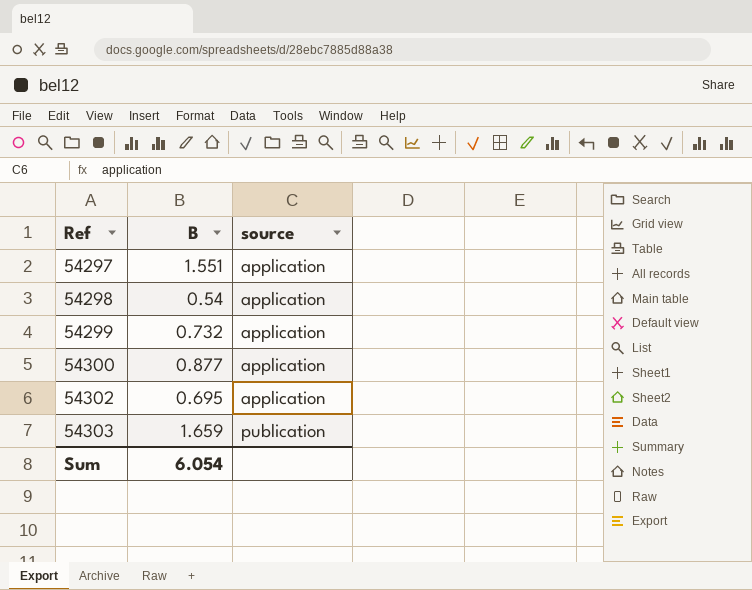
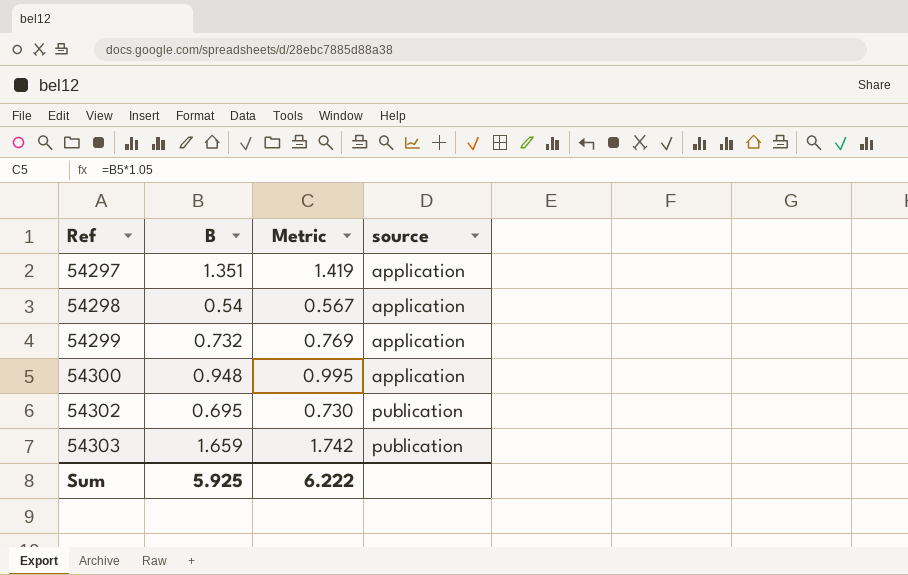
column Metric | formula: none -> [B] * 1.05
54297 | B: 1.551 -> 1.351
54300 | B: 0.877 -> 0.948
54302 | source: application -> publication
Sum | B: 6.054 -> 5.925

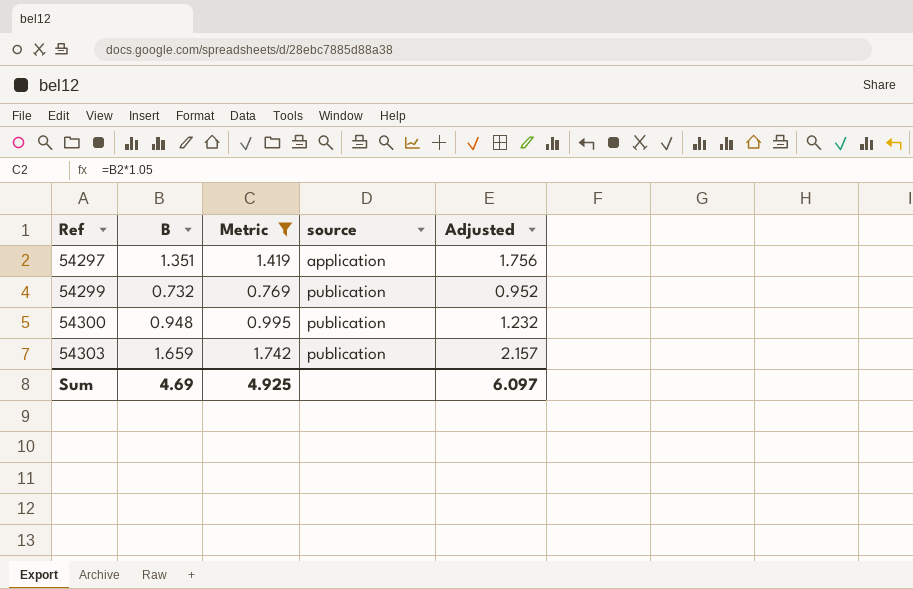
filter: none -> Metric >= 0.769
column Adjusted | formula: none -> [B] * 1.3
54299 | source: application -> publication
54300 | source: application -> publication
Sum | B: 5.925 -> 4.69
Sum | Metric: 6.222 -> 4.925

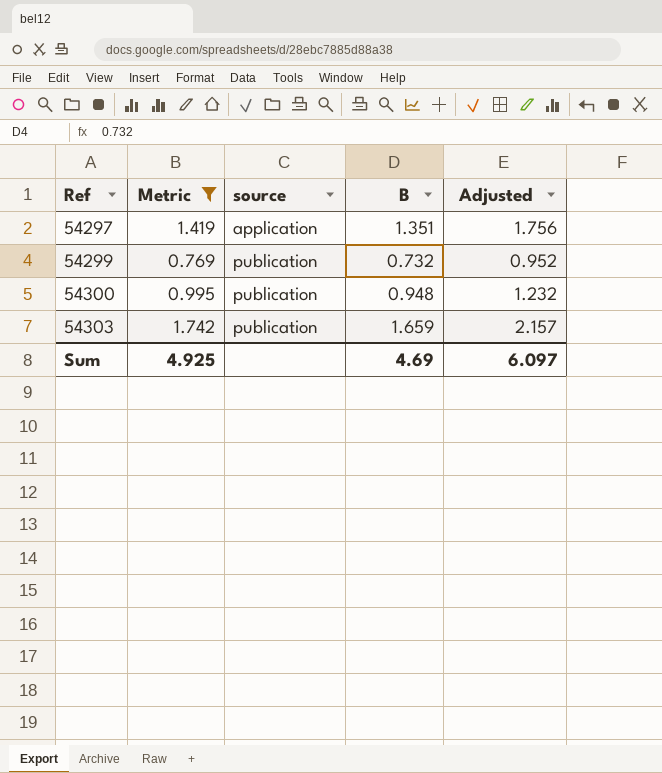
column B | position: 2 -> 4

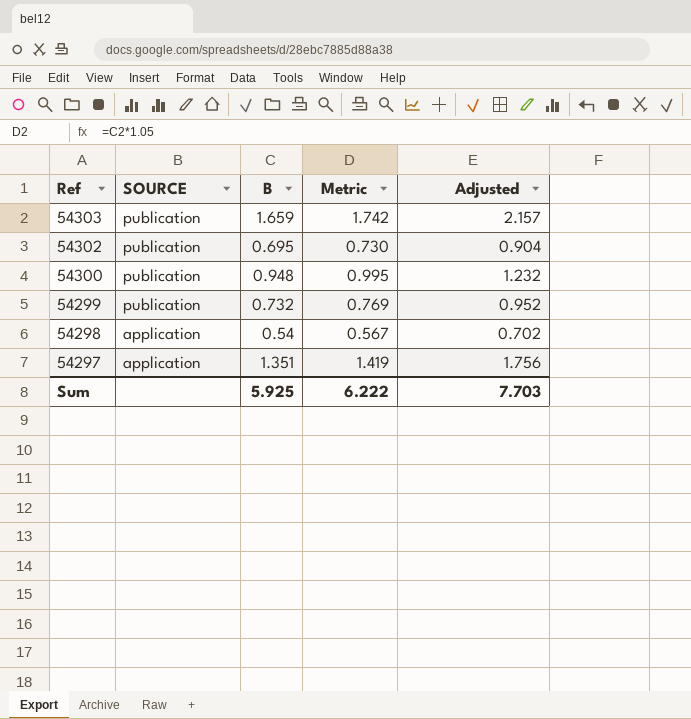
filter: Metric >= 0.769 -> none
row order: Ref ascending -> Ref descending
column name: source -> SOURCE
column Metric | position: 2 -> 4
Sum | B: 4.69 -> 5.925
Sum | Metric: 4.925 -> 6.222
Sum | Adjusted: 6.097 -> 7.703

